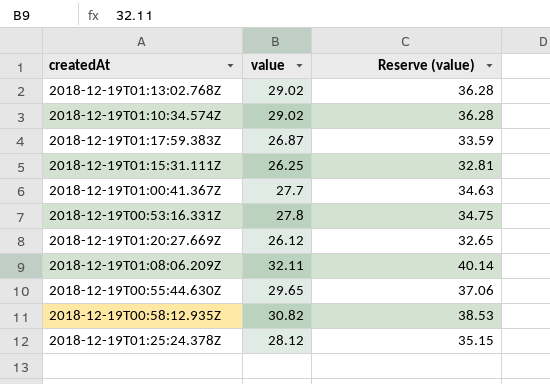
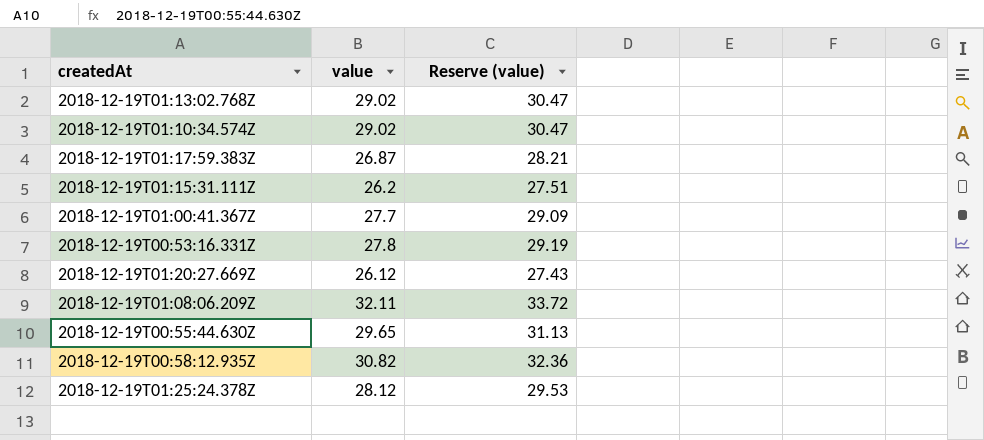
column Reserve (value) | formula: [value] * 1.25 -> [value] * 1.05
2018-12-19T01:15:31.111Z | value: 26.25 -> 26.2

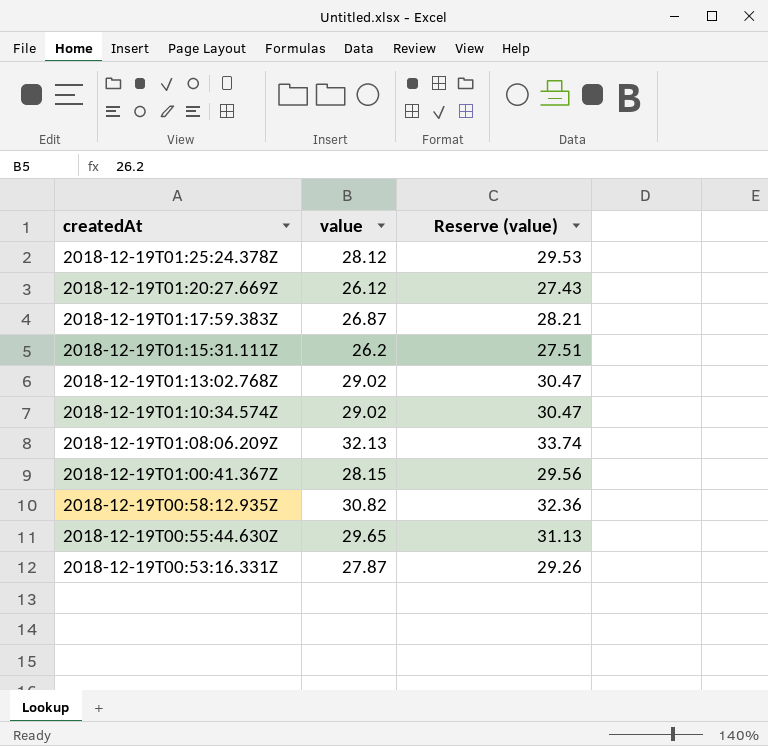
row order: none -> createdAt descending
2018-12-19T01:08:06.209Z | value: 32.11 -> 32.13
2018-12-19T01:08:06.209Z | Reserve (value): 33.72 -> 33.74
2018-12-19T01:00:41.367Z | value: 27.7 -> 28.15
2018-12-19T01:00:41.367Z | Reserve (value): 29.09 -> 29.56
2018-12-19T00:53:16.331Z | value: 27.8 -> 27.87
2018-12-19T00:53:16.331Z | Reserve (value): 29.19 -> 29.26

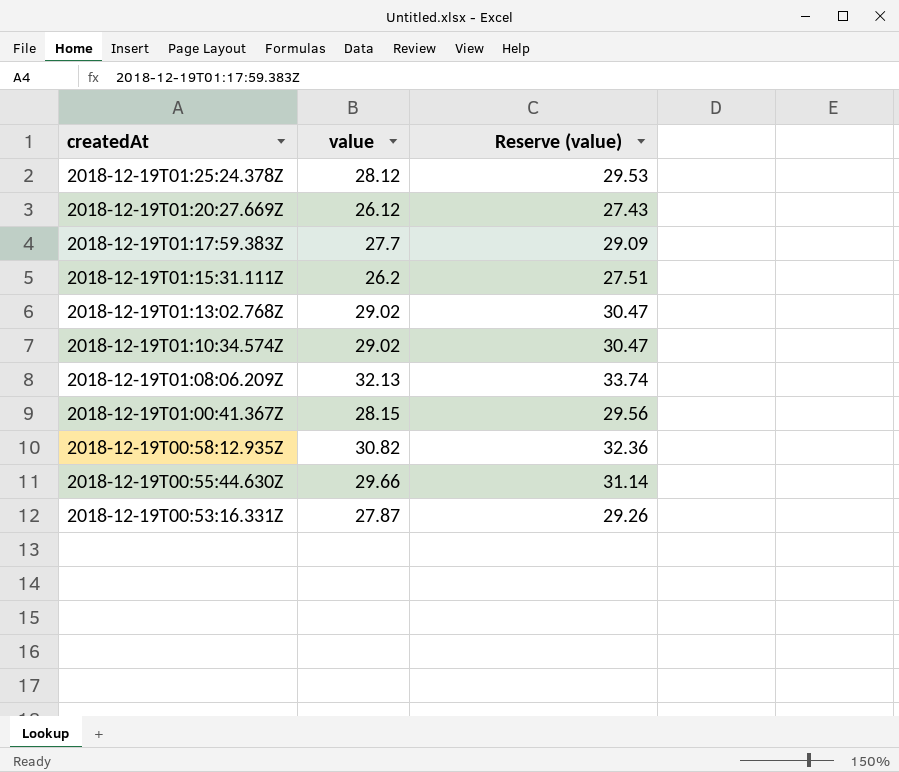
2018-12-19T01:17:59.383Z | value: 26.87 -> 27.7
2018-12-19T01:17:59.383Z | Reserve (value): 28.21 -> 29.09
2018-12-19T00:55:44.630Z | value: 29.65 -> 29.66
2018-12-19T00:55:44.630Z | Reserve (value): 31.13 -> 31.14

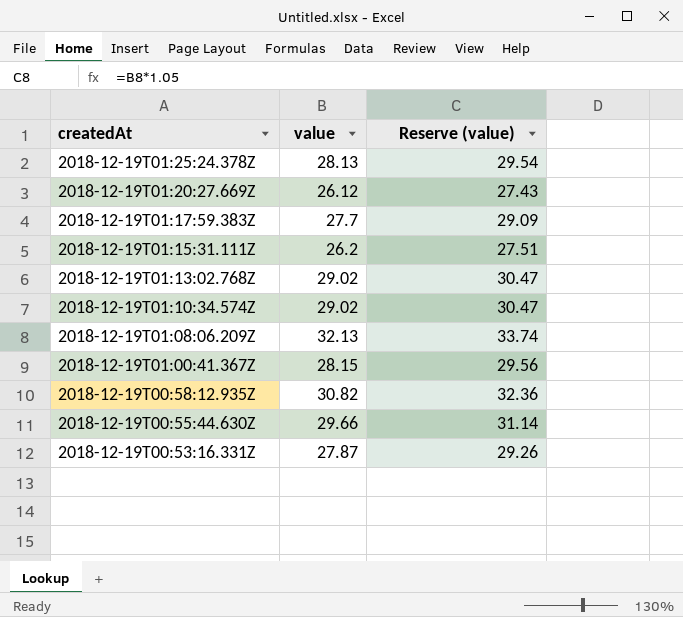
2018-12-19T01:25:24.378Z | value: 28.12 -> 28.13
2018-12-19T01:25:24.378Z | Reserve (value): 29.53 -> 29.54

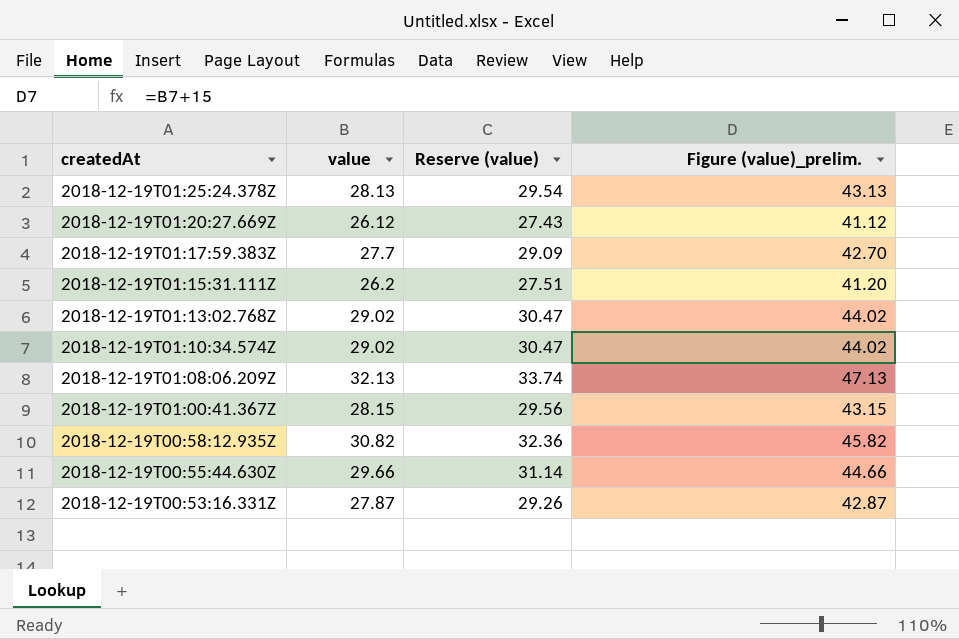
column Figure (value)_prelim. | formula: none -> [value] + 15

